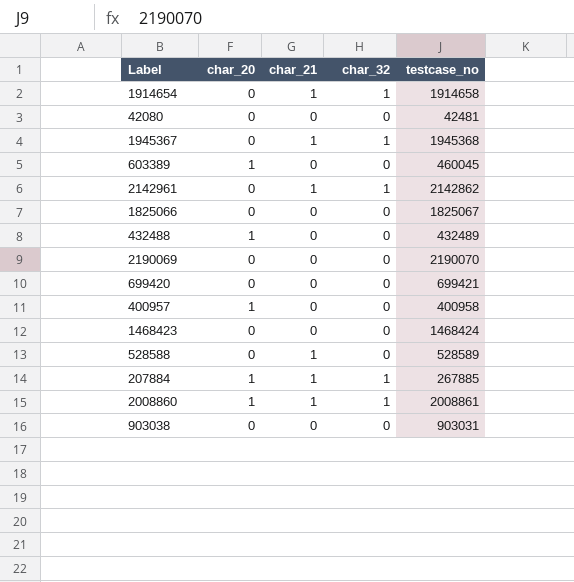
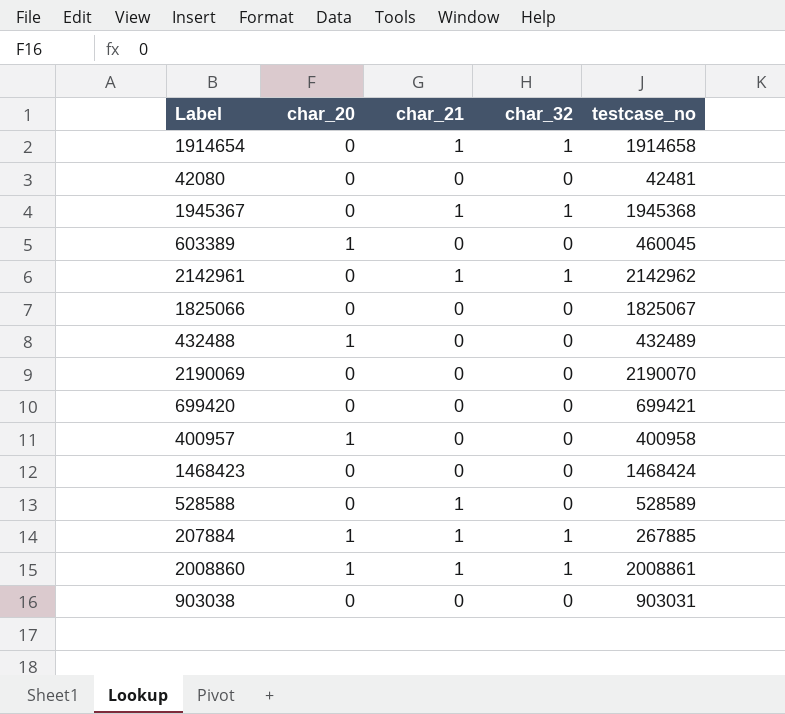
2142961 | testcase_no: 2142862 -> 2142962

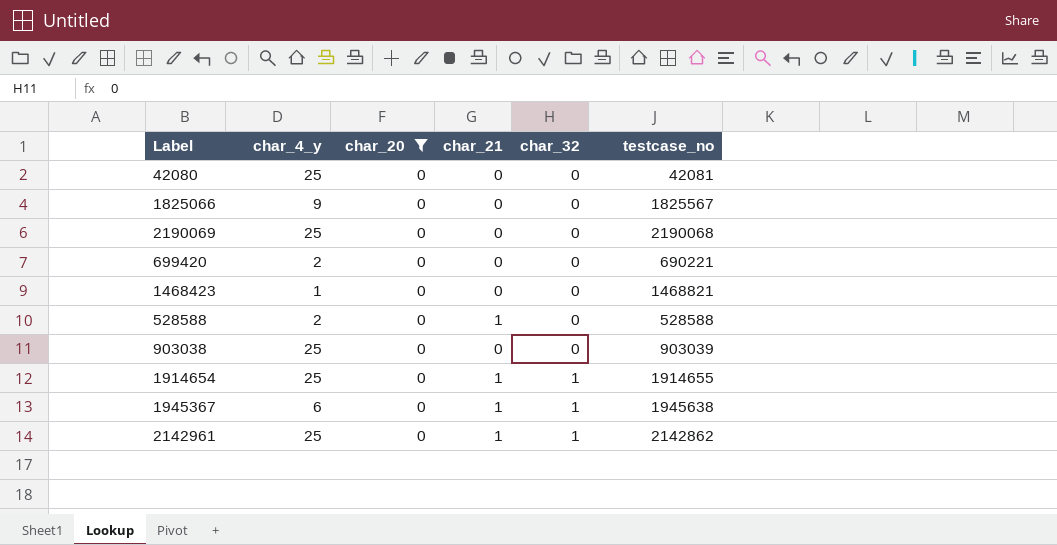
filter: none -> char_20 = 0
row order: none -> char_32 ascending
column char_4_y | position: none -> 2
42080 | testcase_no: 42481 -> 42081
1825066 | testcase_no: 1825067 -> 1825567
2190069 | testcase_no: 2190070 -> 2190068
699420 | testcase_no: 699421 -> 690221
1468423 | testcase_no: 1468424 -> 1468821
528588 | testcase_no: 528589 -> 528588
903038 | testcase_no: 903031 -> 903039
1914654 | testcase_no: 1914658 -> 1914655
1945367 | testcase_no: 1945368 -> 1945638
2142961 | testcase_no: 2142962 -> 2142862

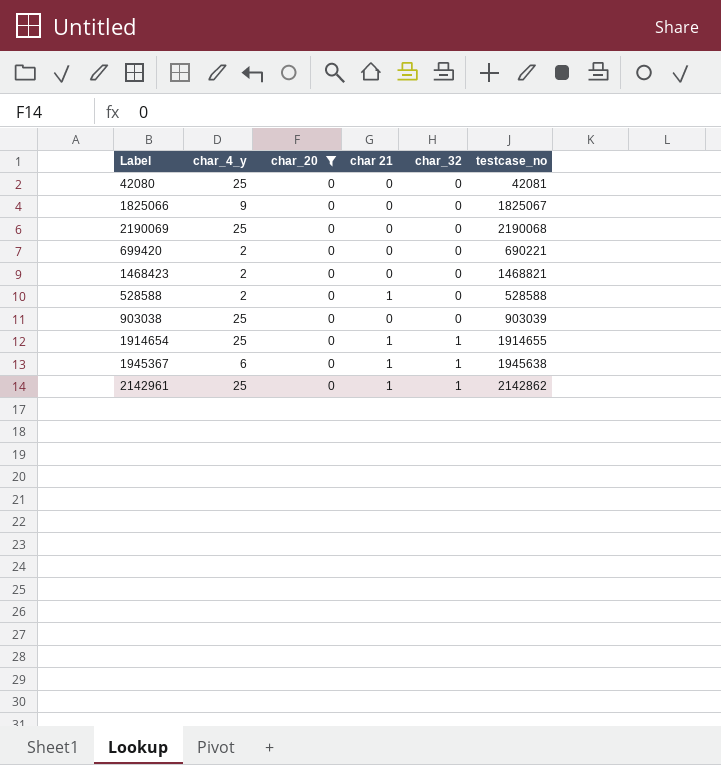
column name: char_21 -> char 21
1825066 | testcase_no: 1825567 -> 1825067
1468423 | char_4_y: 1 -> 2

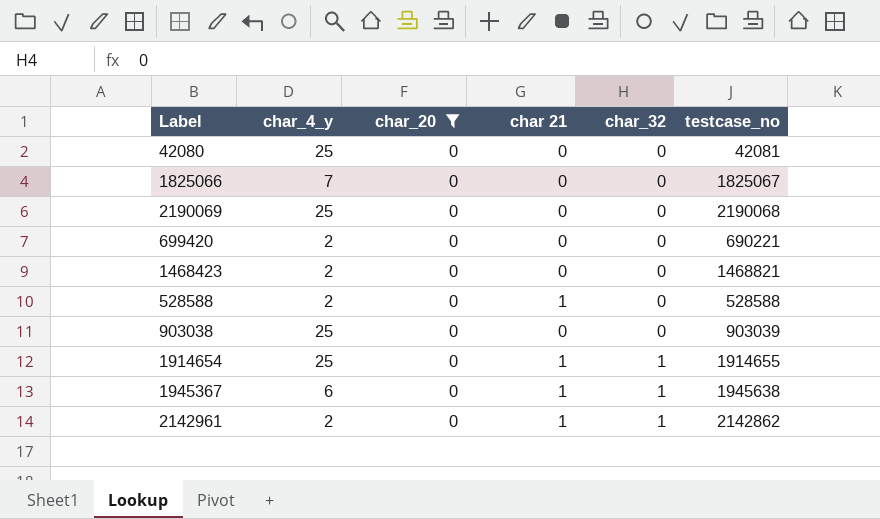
1825066 | char_4_y: 9 -> 7
2142961 | char_4_y: 25 -> 2

